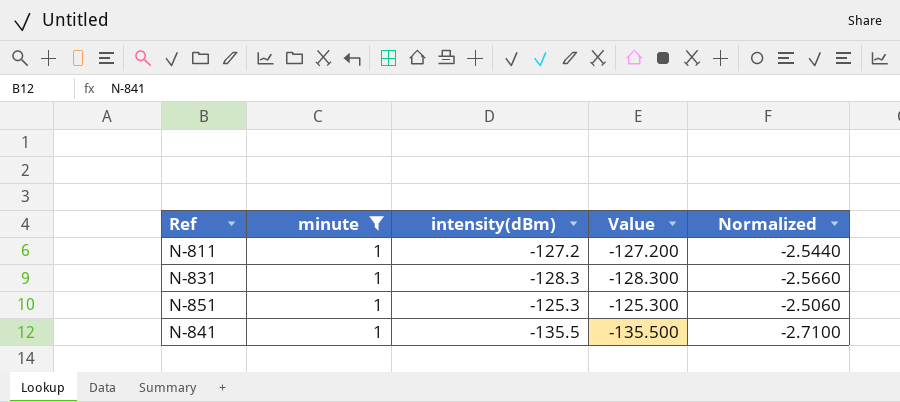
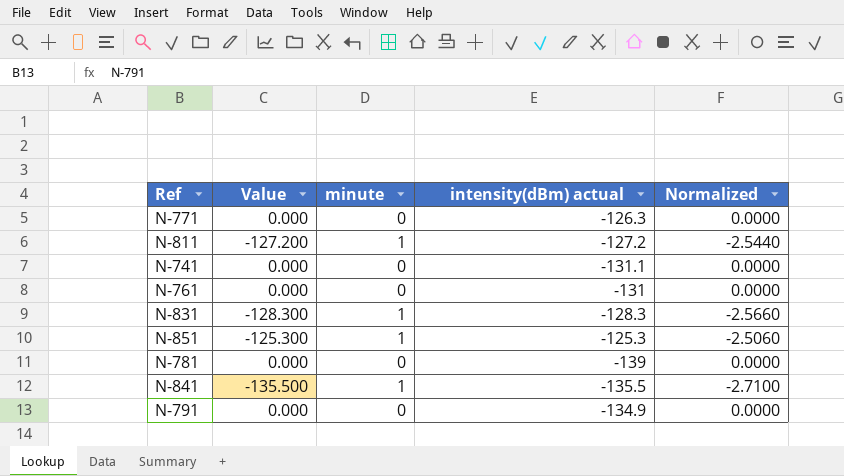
filter: minute = 1 -> none
column Value | position: 4 -> 2
column name: intensity(dBm) -> intensity(dBm) actual

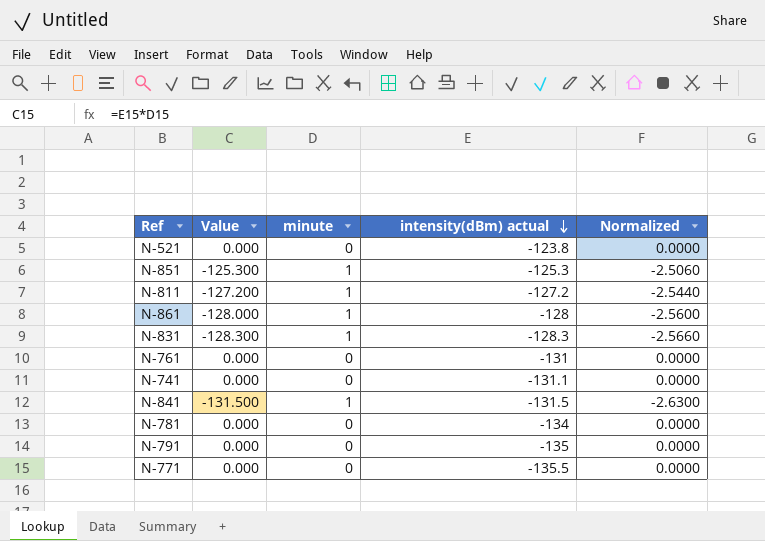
row order: none -> intensity(dBm) actual descending
row N-521: none -> 0.000 | 0 | -123.8 | 0.0000
row N-861: none -> -128.000 | 1 | -128 | -2.5600
N-841 | Value: -135.500 -> -131.500
N-841 | intensity(dBm) actual: -135.5 -> -131.5
N-841 | Normalized: -2.7100 -> -2.6300
N-781 | intensity(dBm) actual: -139 -> -134
N-791 | intensity(dBm) actual: -134.9 -> -135
N-771 | intensity(dBm) actual: -126.3 -> -135.5

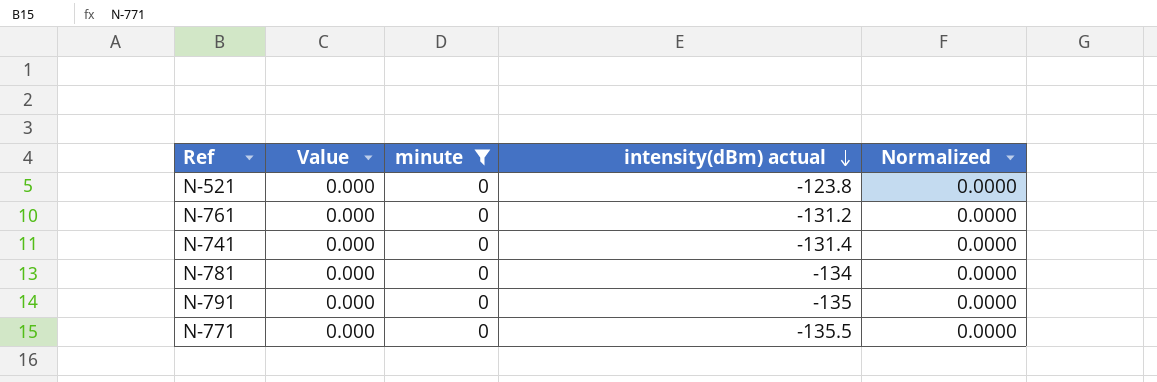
filter: none -> minute = 0
N-761 | intensity(dBm) actual: -131 -> -131.2
N-741 | intensity(dBm) actual: -131.1 -> -131.4

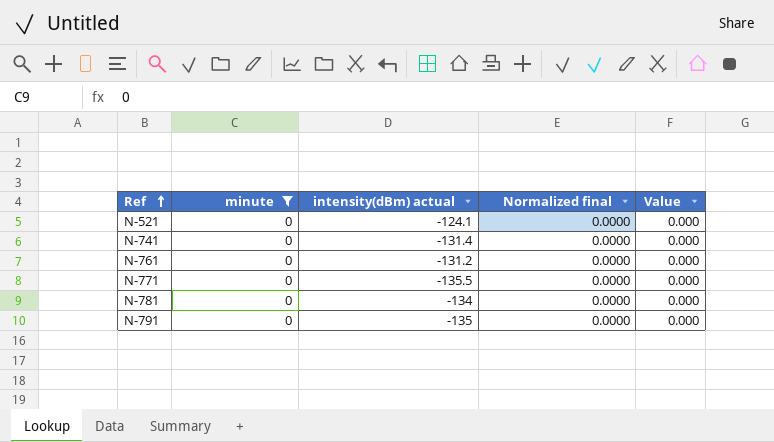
row order: intensity(dBm) actual descending -> Ref ascending
column name: Normalized -> Normalized final
column Value | position: 2 -> 5
N-521 | intensity(dBm) actual: -123.8 -> -124.1

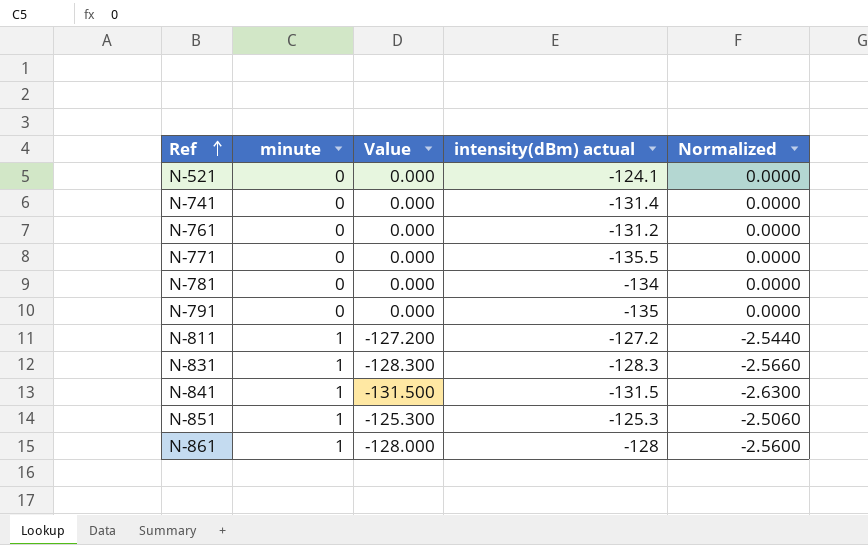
filter: minute = 0 -> none
column Value | position: 5 -> 3
column name: Normalized final -> Normalized

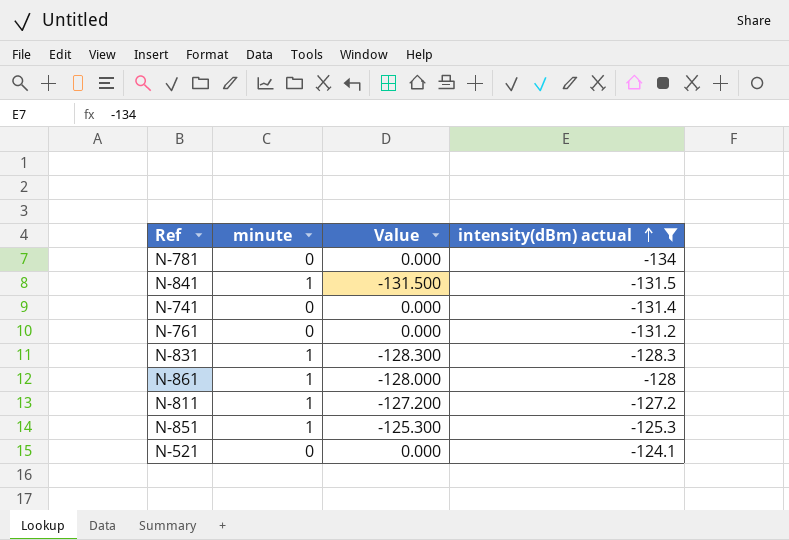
filter: none -> intensity(dBm) actual >= -134
row order: Ref ascending -> intensity(dBm) actual ascending
column Normalized | formula: [Value] * 0.02 -> none

